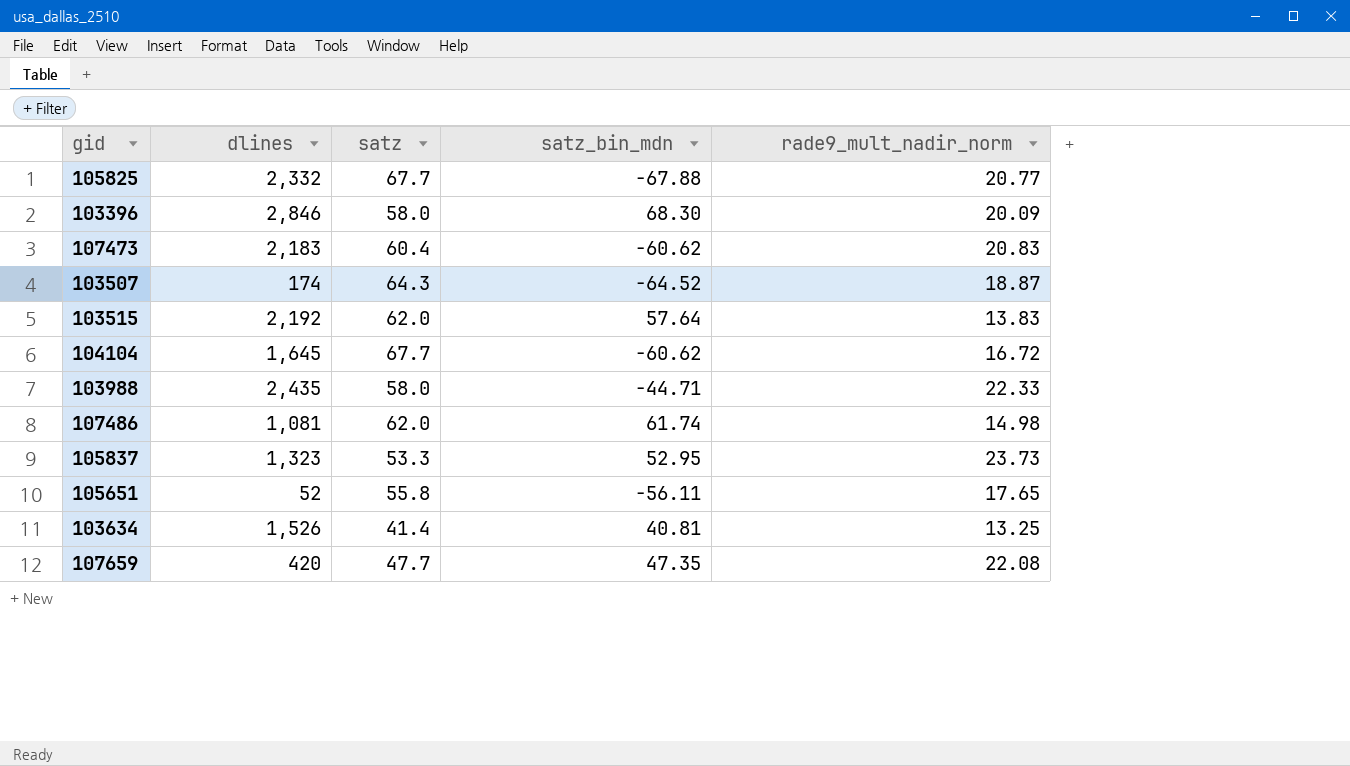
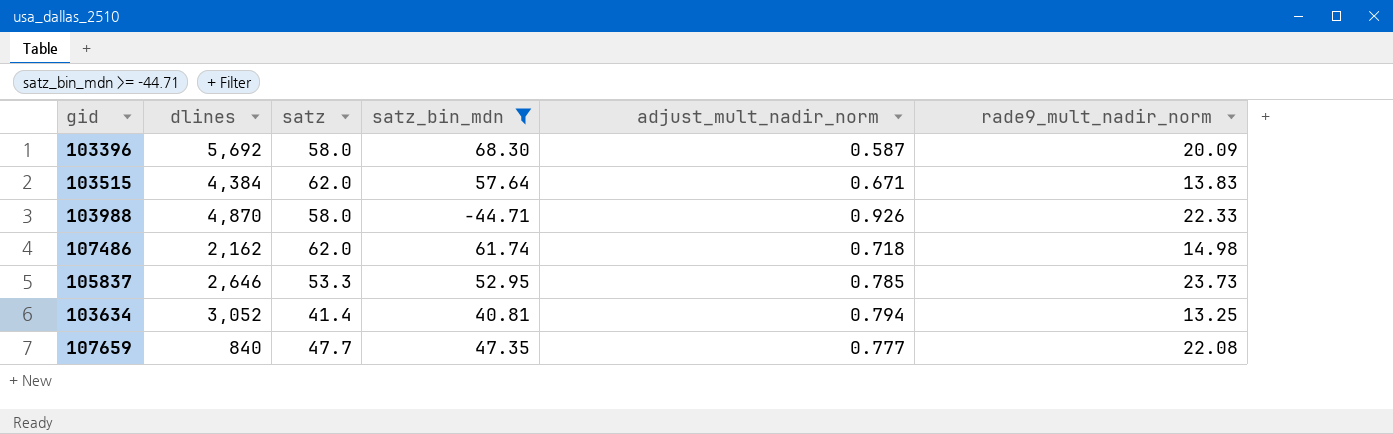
filter: none -> satz_bin_mdn >= -44.71
column adjust_mult_nadir_norm | position: none -> 5
103396 | dlines: 2,846 -> 5,692
103515 | dlines: 2,192 -> 4,384
103988 | dlines: 2,435 -> 4,870
107486 | dlines: 1,081 -> 2,162
105837 | dlines: 1,323 -> 2,646
103634 | dlines: 1,526 -> 3,052
107659 | dlines: 420 -> 840

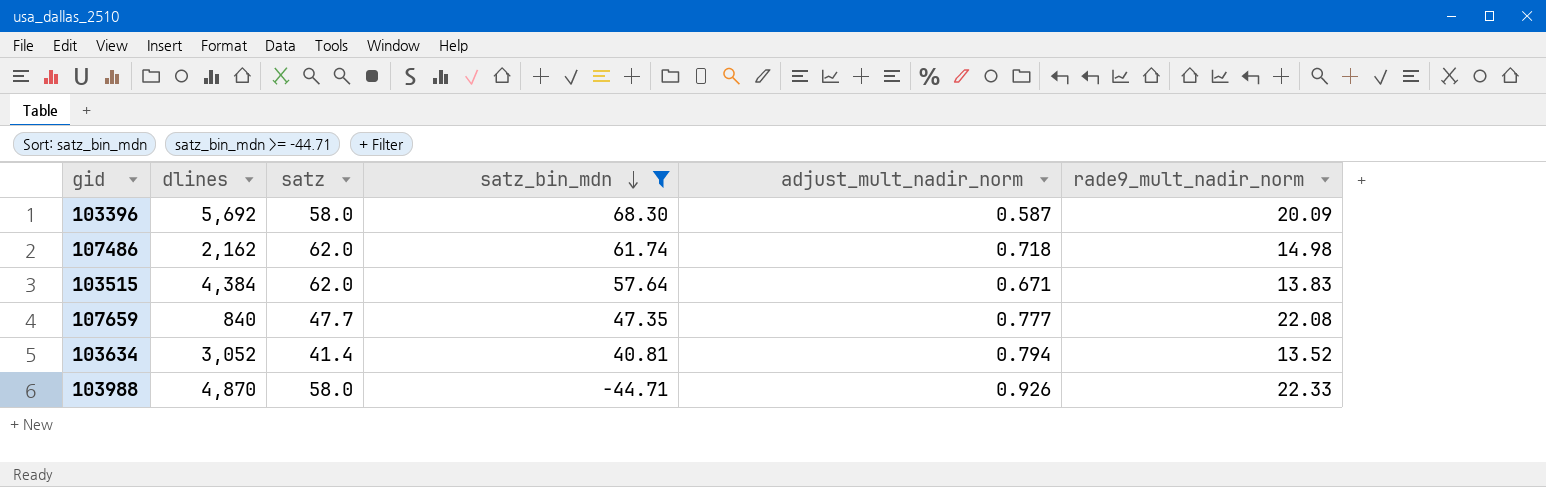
row order: none -> satz_bin_mdn descending
row 105837: 2,646 | 53.3 | 52.95 | 0.785 | 23.73 -> none
103634 | rade9_mult_nadir_norm: 13.25 -> 13.52

